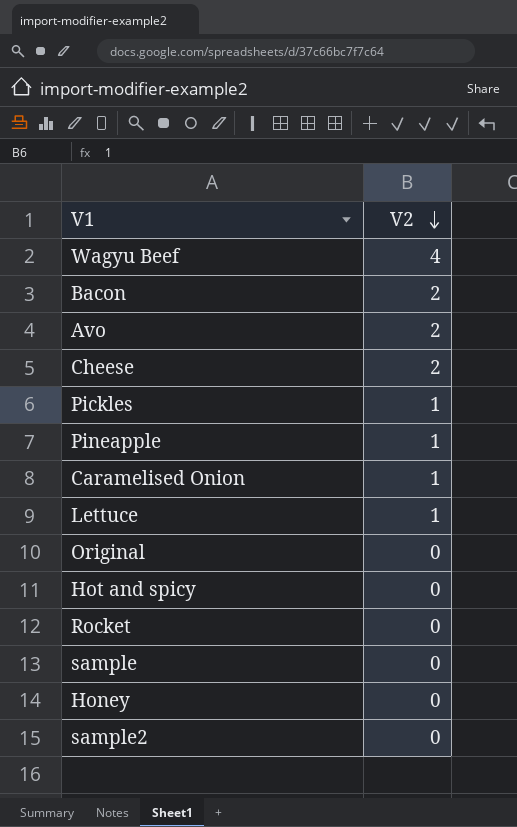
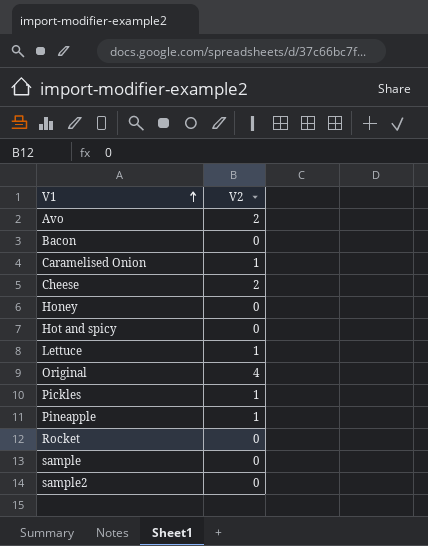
row order: V2 descending -> V1 ascending
row Wagyu Beef: 4 -> none
Bacon | V2: 2 -> 0
Original | V2: 0 -> 4

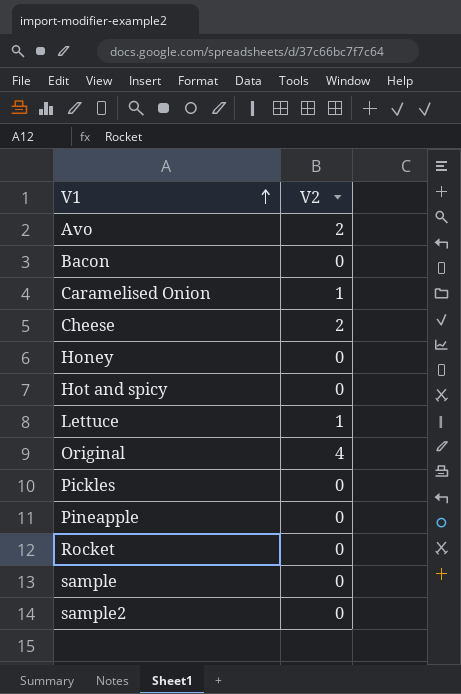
Pickles | V2: 1 -> 0
Pineapple | V2: 1 -> 0

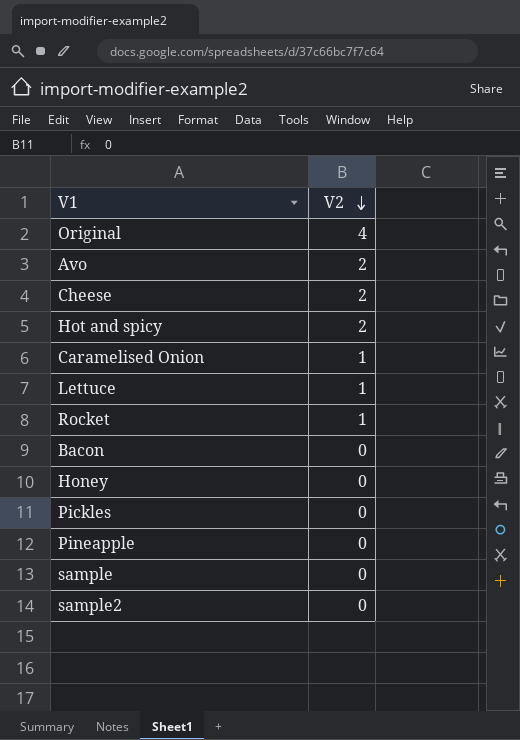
row order: V1 ascending -> V2 descending
Hot and spicy | V2: 0 -> 2
Rocket | V2: 0 -> 1

